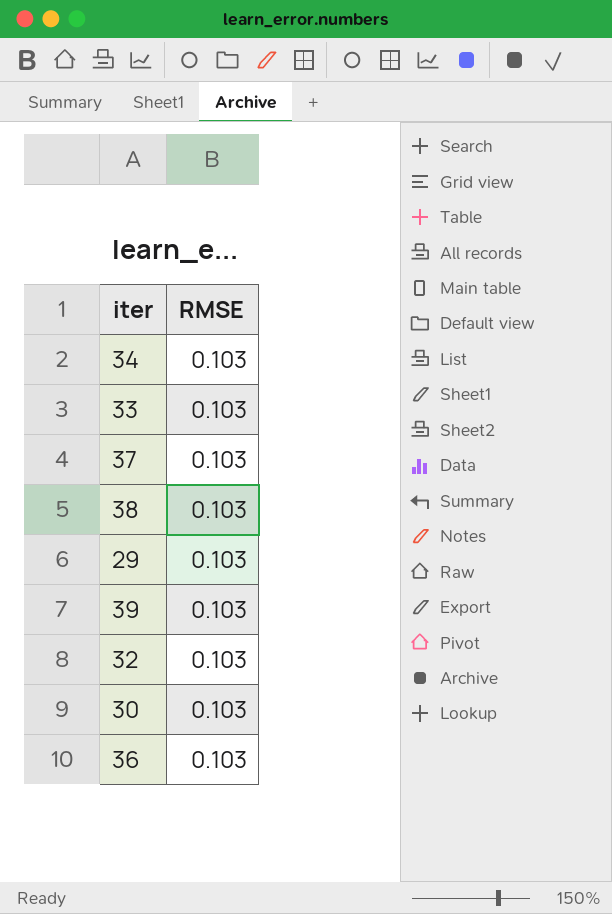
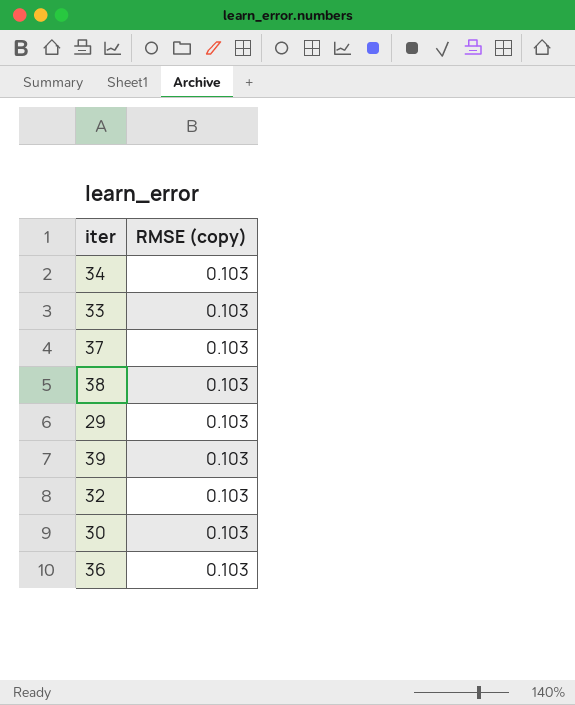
column name: RMSE -> RMSE (copy)

